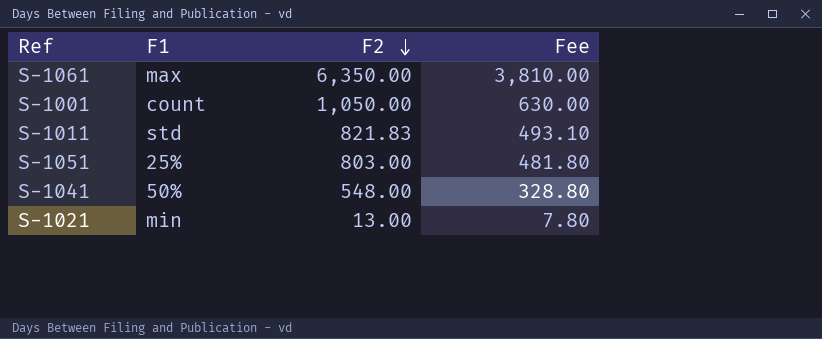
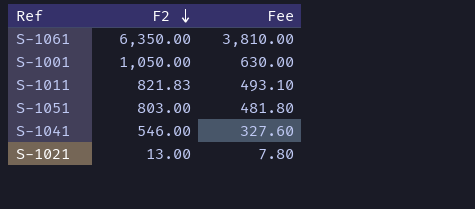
column F1 | position: 2 -> none
S-1041 | F2: 548.00 -> 546.00
S-1041 | Fee: 328.80 -> 327.60

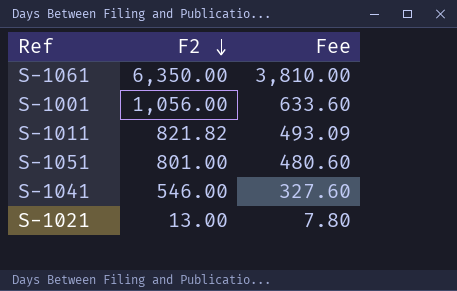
S-1001 | F2: 1,050.00 -> 1,056.00
S-1001 | Fee: 630.00 -> 633.60
S-1011 | F2: 821.83 -> 821.82
S-1011 | Fee: 493.10 -> 493.09
S-1051 | F2: 803.00 -> 801.00
S-1051 | Fee: 481.80 -> 480.60

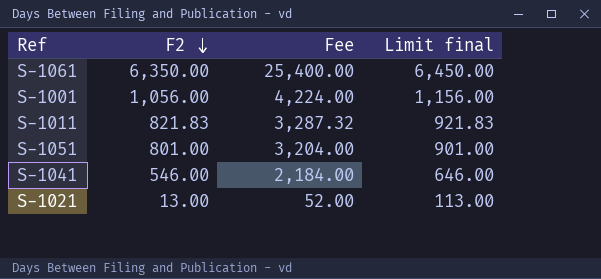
column Fee | formula: [F2] * 0.6 -> [F2] * 4
column Limit final | formula: none -> [F2] + 100
S-1011 | F2: 821.82 -> 821.83

